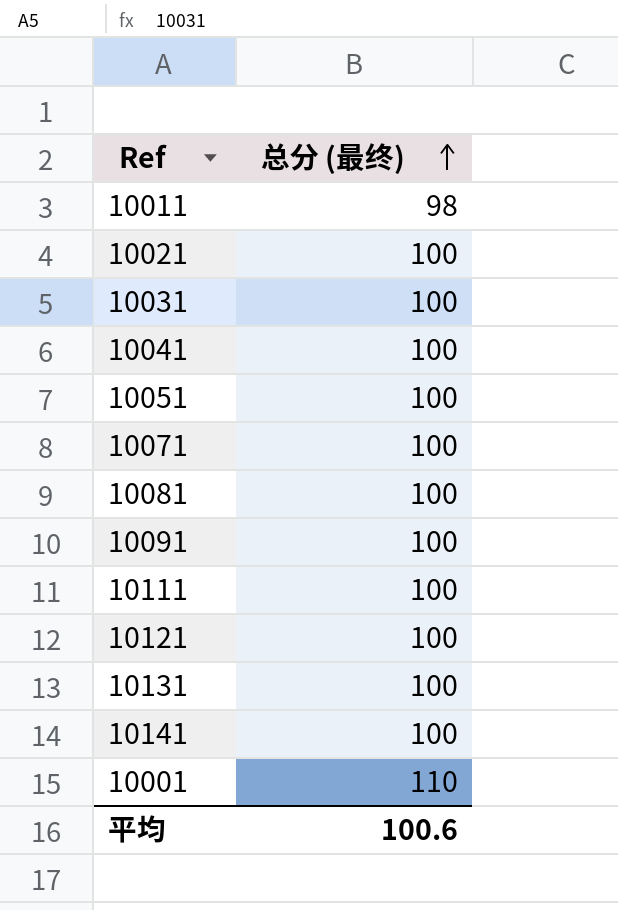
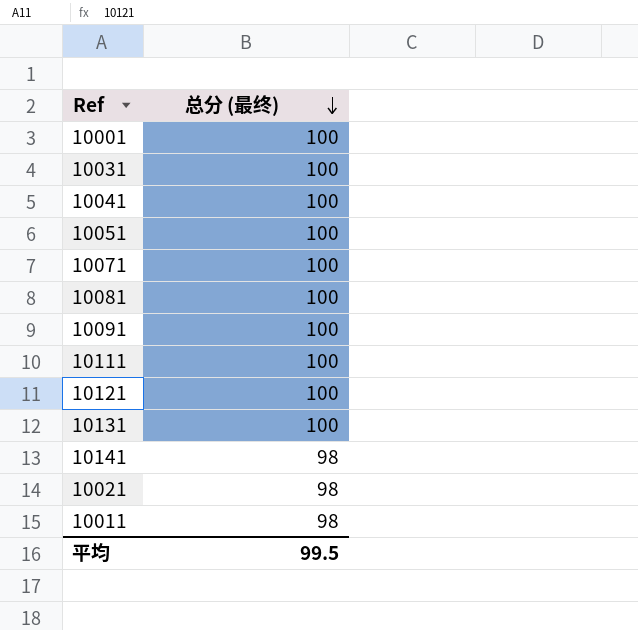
row order: 总分 (最终) ascending -> 总分 (最终) descending
10001 | 总分 (最终): 110 -> 100
10141 | 总分 (最终): 100 -> 98
10021 | 总分 (最终): 100 -> 98
平均 | 总分 (最终): 100.6 -> 99.5

